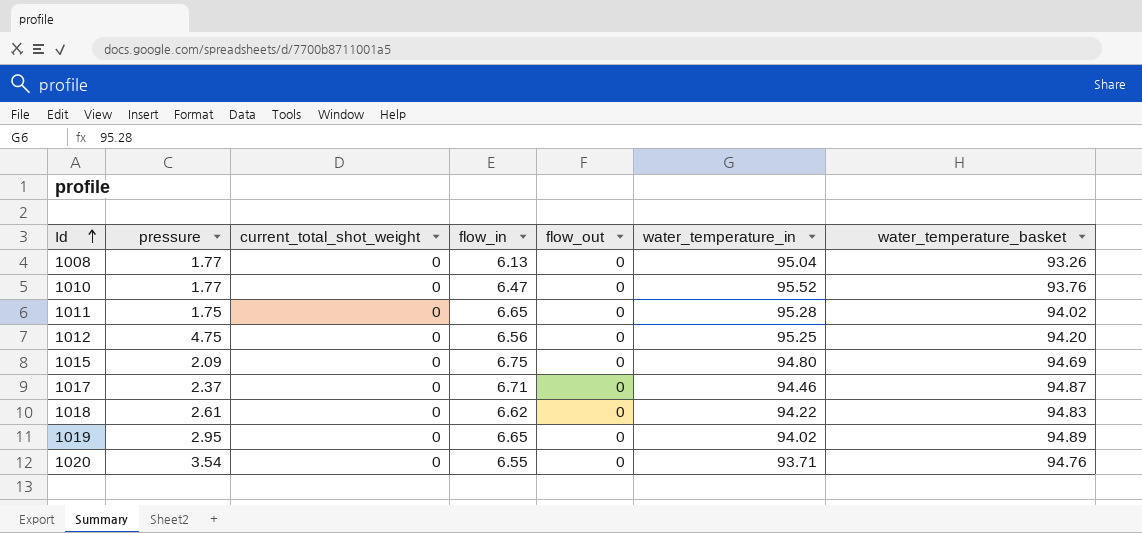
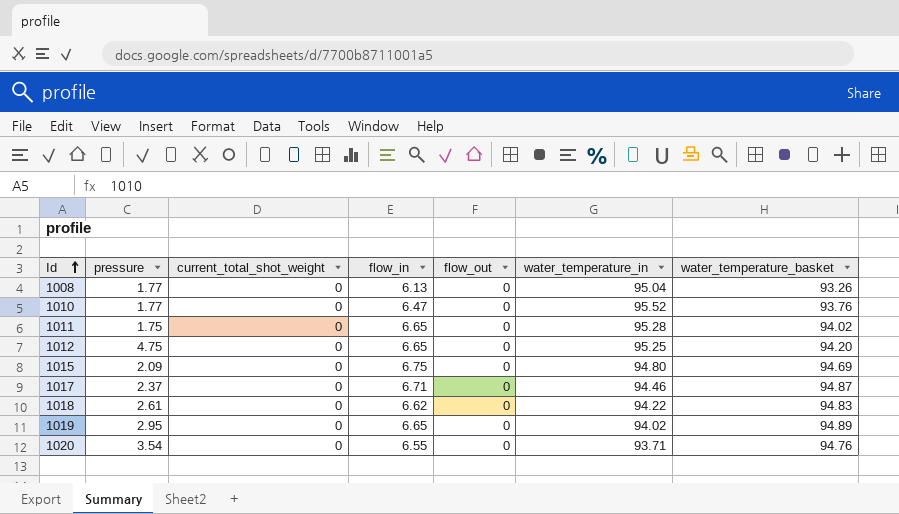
1012 | flow_in: 6.56 -> 6.65

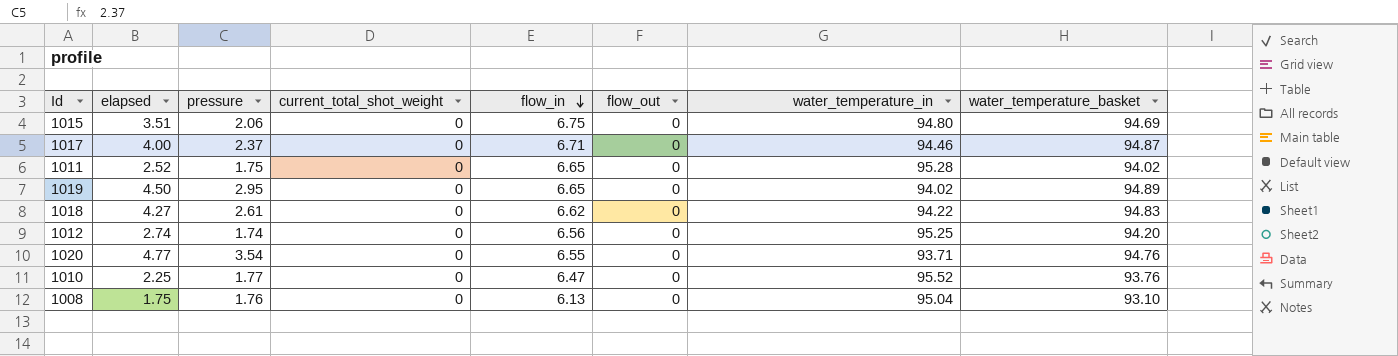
row order: Id ascending -> flow_in descending
column elapsed | position: none -> 2
1015 | pressure: 2.09 -> 2.06
1012 | pressure: 4.75 -> 1.74
1012 | flow_in: 6.65 -> 6.56
1008 | pressure: 1.77 -> 1.76
1008 | water_temperature_basket: 93.26 -> 93.10

